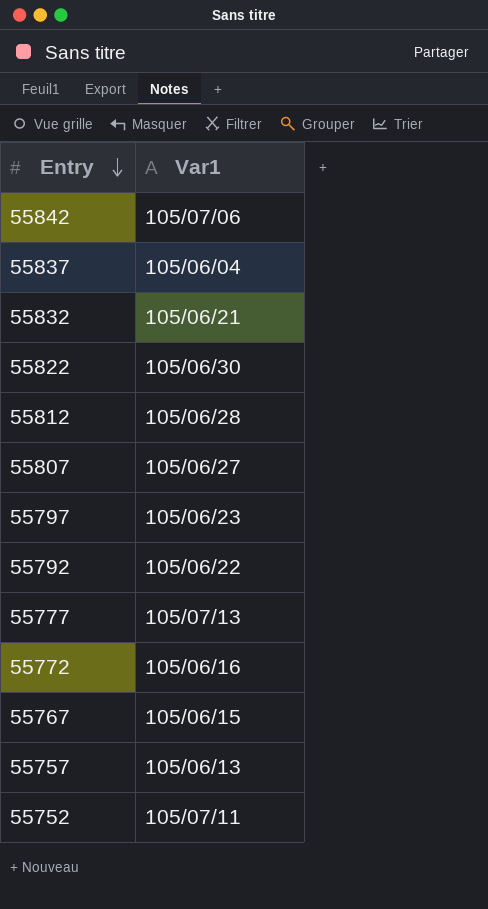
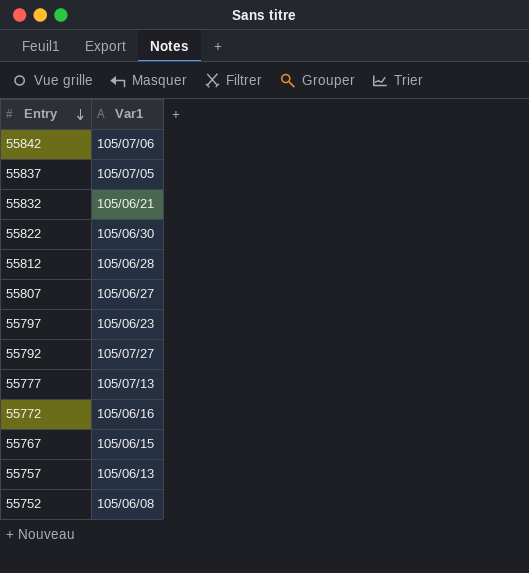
55837 | Var1: 105/06/04 -> 105/07/05
55792 | Var1: 105/06/22 -> 105/07/27
55752 | Var1: 105/07/11 -> 105/06/08

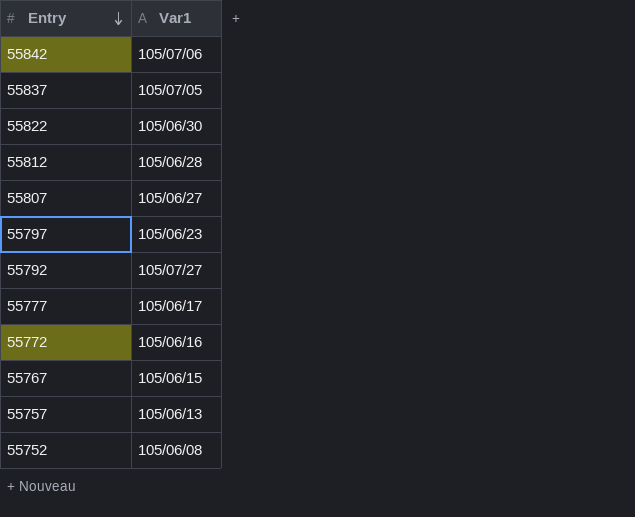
row 55832: 105/06/21 -> none
55777 | Var1: 105/07/13 -> 105/06/17

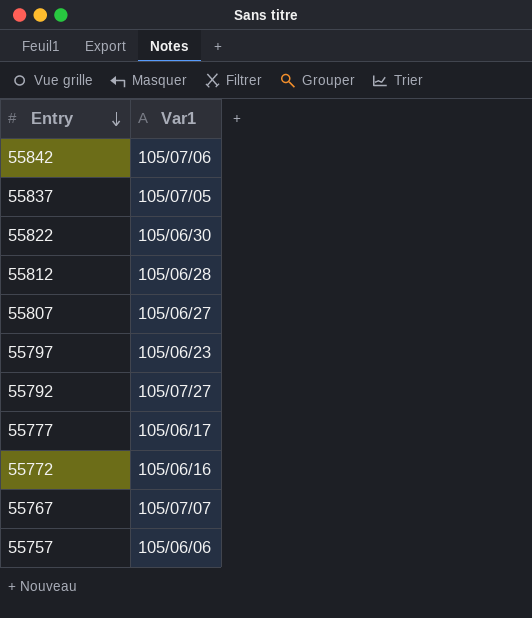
row 55752: 105/06/08 -> none
55767 | Var1: 105/06/15 -> 105/07/07
55757 | Var1: 105/06/13 -> 105/06/06

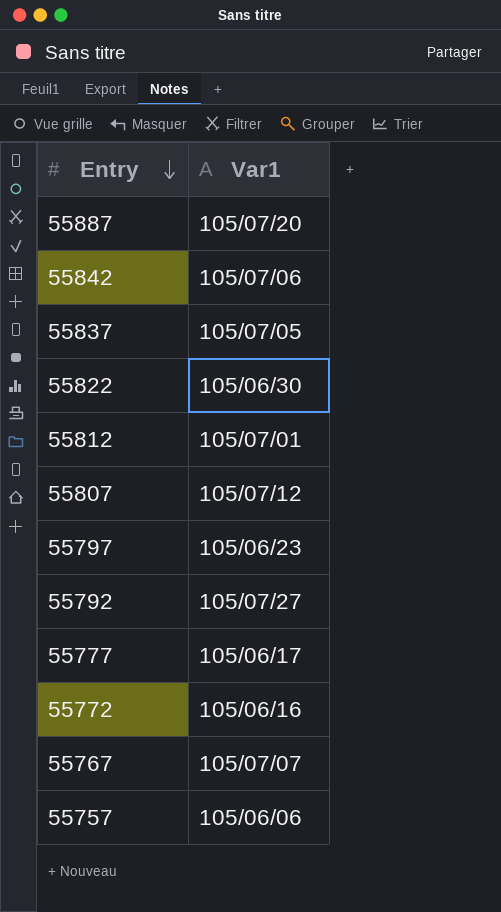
row 55887: none -> 105/07/20
55812 | Var1: 105/06/28 -> 105/07/01
55807 | Var1: 105/06/27 -> 105/07/12

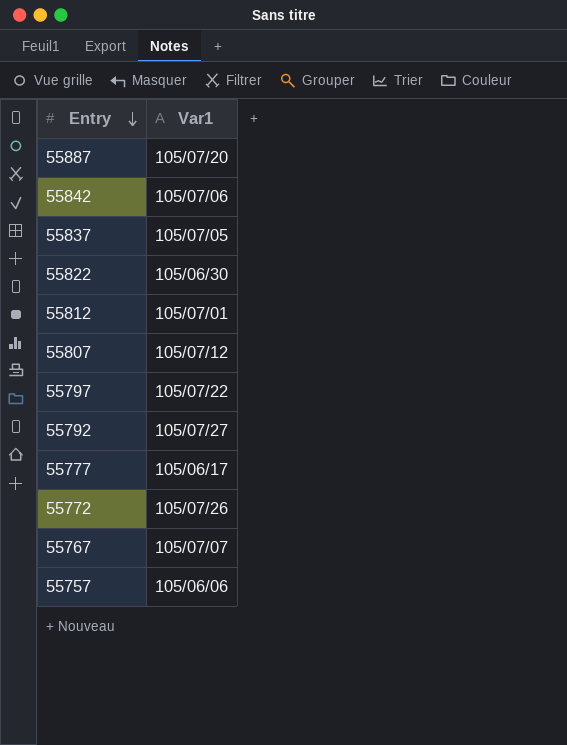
55797 | Var1: 105/06/23 -> 105/07/22
55772 | Var1: 105/06/16 -> 105/07/26

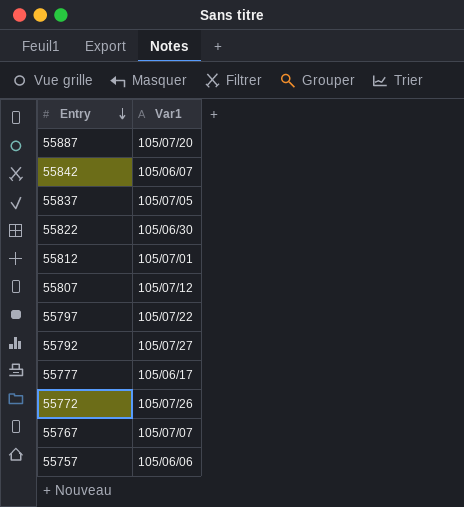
55842 | Var1: 105/07/06 -> 105/06/07

